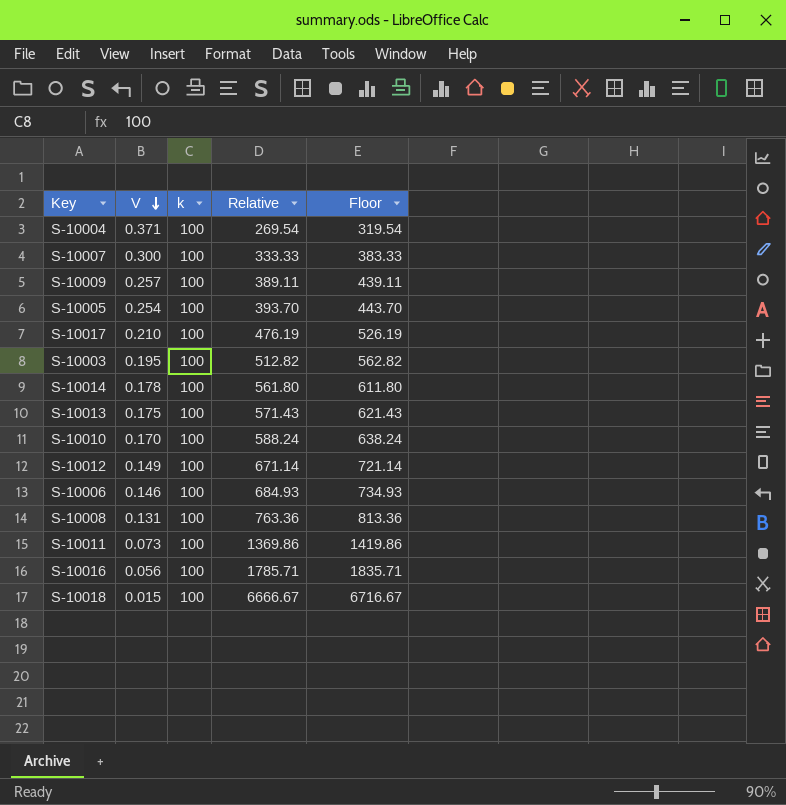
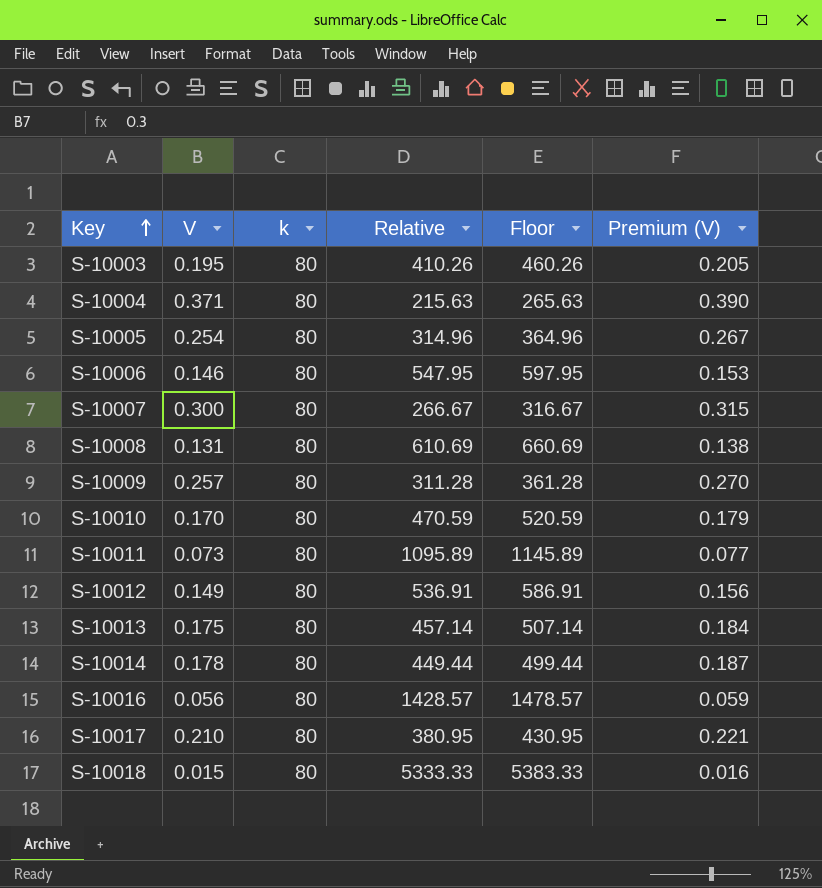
row order: V descending -> Key ascending
column Premium (V) | formula: none -> [V] * 1.05
S-10003 | k: 100 -> 80
S-10003 | Relative: 512.82 -> 410.26
S-10003 | Floor: 562.82 -> 460.26
S-10004 | k: 100 -> 80
S-10004 | Relative: 269.54 -> 215.63
S-10004 | Floor: 319.54 -> 265.63
S-10005 | k: 100 -> 80
S-10005 | Relative: 393.70 -> 314.96
S-10005 | Floor: 443.70 -> 364.96
S-10006 | k: 100 -> 80
S-10006 | Relative: 684.93 -> 547.95
S-10006 | Floor: 734.93 -> 597.95
S-10007 | k: 100 -> 80
S-10007 | Relative: 333.33 -> 266.67
S-10007 | Floor: 383.33 -> 316.67
S-10008 | k: 100 -> 80
S-10008 | Relative: 763.36 -> 610.69
S-10008 | Floor: 813.36 -> 660.69
S-10009 | k: 100 -> 80
S-10009 | Relative: 389.11 -> 311.28
S-10009 | Floor: 439.11 -> 361.28
S-10010 | k: 100 -> 80
S-10010 | Relative: 588.24 -> 470.59
S-10010 | Floor: 638.24 -> 520.59
S-10011 | k: 100 -> 80
S-10011 | Relative: 1369.86 -> 1095.89
S-10011 | Floor: 1419.86 -> 1145.89
S-10012 | k: 100 -> 80
S-10012 | Relative: 671.14 -> 536.91
S-10012 | Floor: 721.14 -> 586.91
S-10013 | k: 100 -> 80
S-10013 | Relative: 571.43 -> 457.14
S-10013 | Floor: 621.43 -> 507.14
S-10014 | k: 100 -> 80
S-10014 | Relative: 561.80 -> 449.44
S-10014 | Floor: 611.80 -> 499.44
S-10016 | k: 100 -> 80
S-10016 | Relative: 1785.71 -> 1428.57
S-10016 | Floor: 1835.71 -> 1478.57
S-10017 | k: 100 -> 80
S-10017 | Relative: 476.19 -> 380.95
S-10017 | Floor: 526.19 -> 430.95
S-10018 | k: 100 -> 80
S-10018 | Relative: 6666.67 -> 5333.33
S-10018 | Floor: 6716.67 -> 5383.33

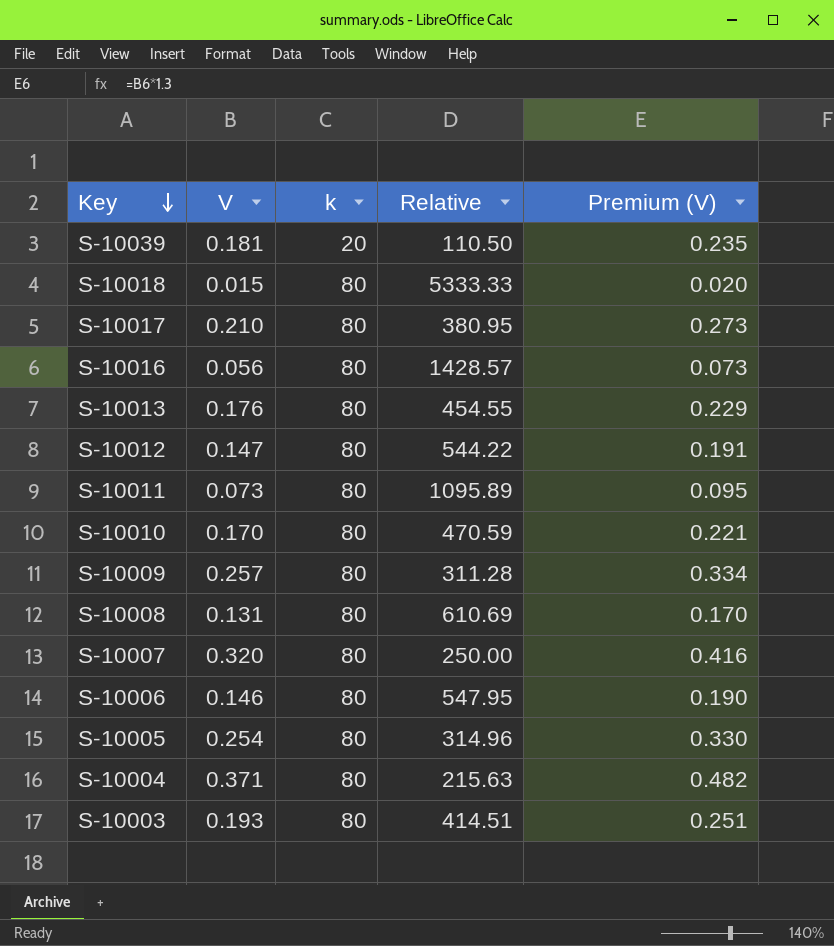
row order: Key ascending -> Key descending
column Floor | formula: [Relative] + 50 -> none
column Premium (V) | formula: [V] * 1.05 -> [V] * 1.3
row S-10014: 0.178 | 80 | 449.44 | 499.44 | 0.187 -> none
row S-10039: none -> 0.181 | 20 | 110.50 | 0.235
S-10013 | V: 0.175 -> 0.176
S-10013 | Relative: 457.14 -> 454.55
S-10012 | V: 0.149 -> 0.147
S-10012 | Relative: 536.91 -> 544.22
S-10007 | V: 0.300 -> 0.320
S-10007 | Relative: 266.67 -> 250.00
S-10003 | V: 0.195 -> 0.193
S-10003 | Relative: 410.26 -> 414.51

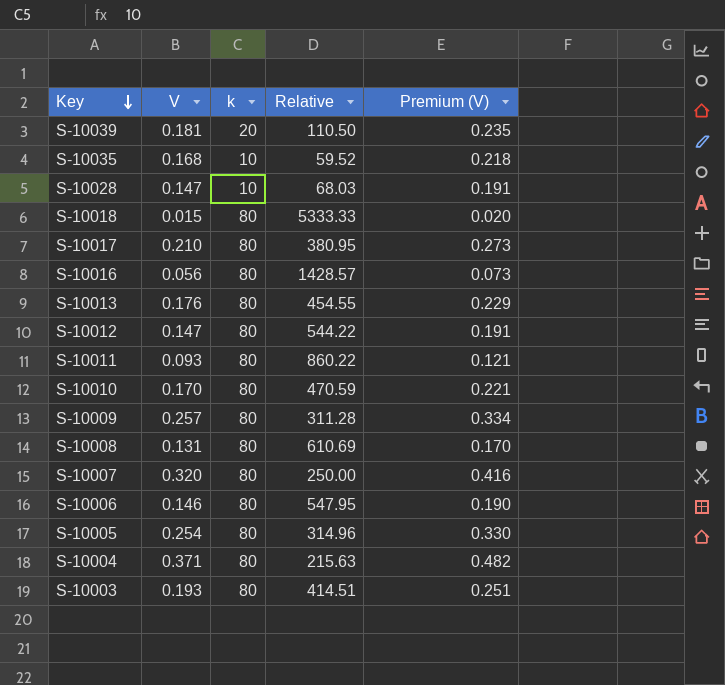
row S-10035: none -> 0.168 | 10 | 59.52 | 0.218
row S-10028: none -> 0.147 | 10 | 68.03 | 0.191
S-10011 | V: 0.073 -> 0.093
S-10011 | Relative: 1095.89 -> 860.22
S-10011 | Premium (V): 0.095 -> 0.121

